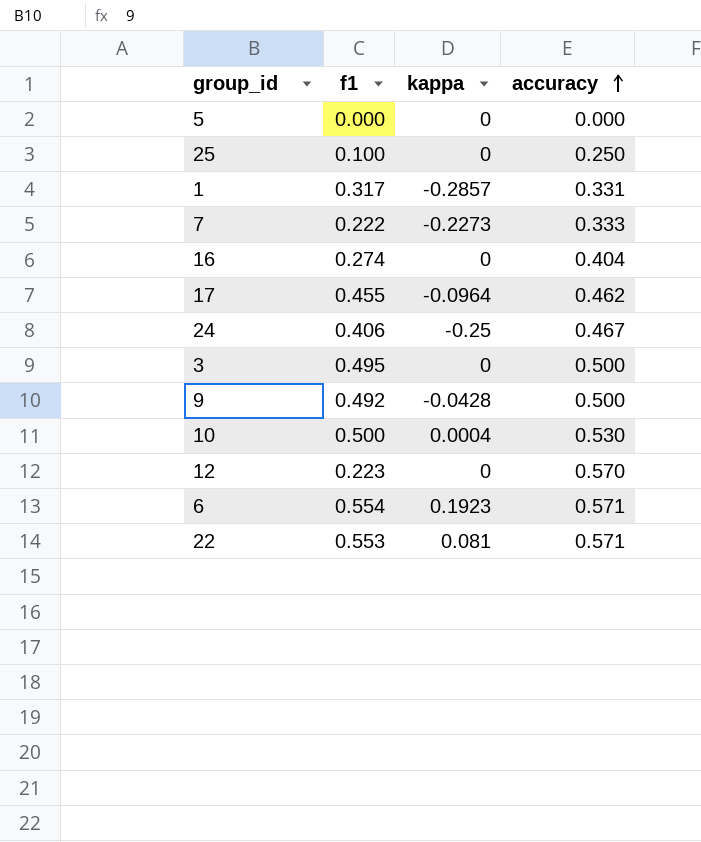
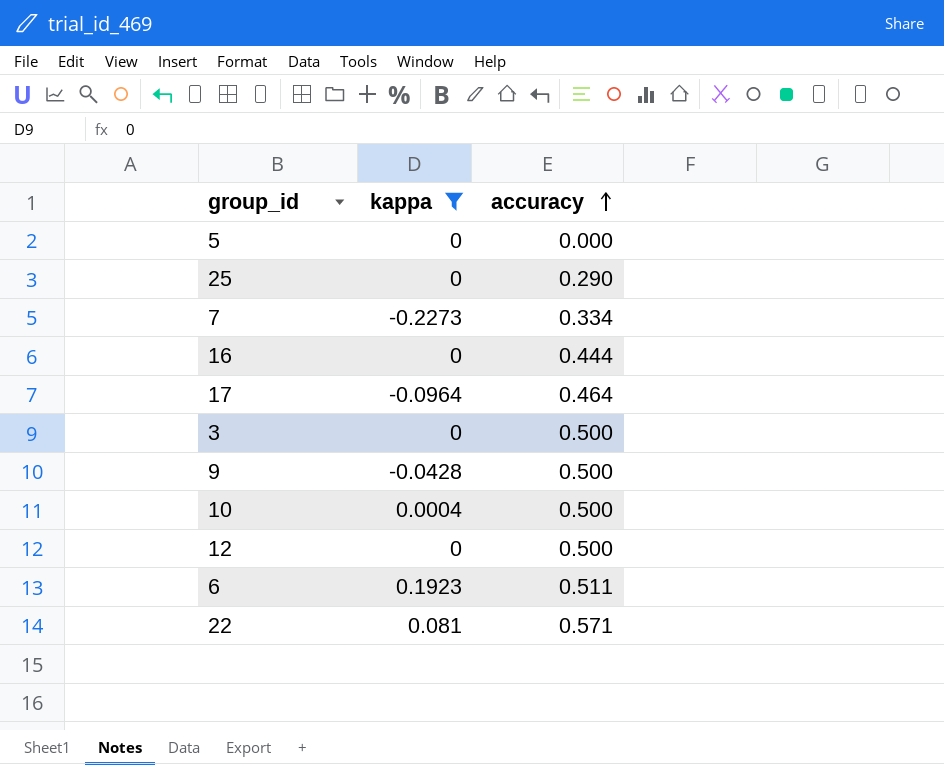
filter: none -> kappa >= -0.2273
column f1 | position: 2 -> none
25 | accuracy: 0.250 -> 0.290
7 | accuracy: 0.333 -> 0.334
16 | accuracy: 0.404 -> 0.444
17 | accuracy: 0.462 -> 0.464
10 | accuracy: 0.530 -> 0.500
12 | accuracy: 0.570 -> 0.500
6 | accuracy: 0.571 -> 0.511

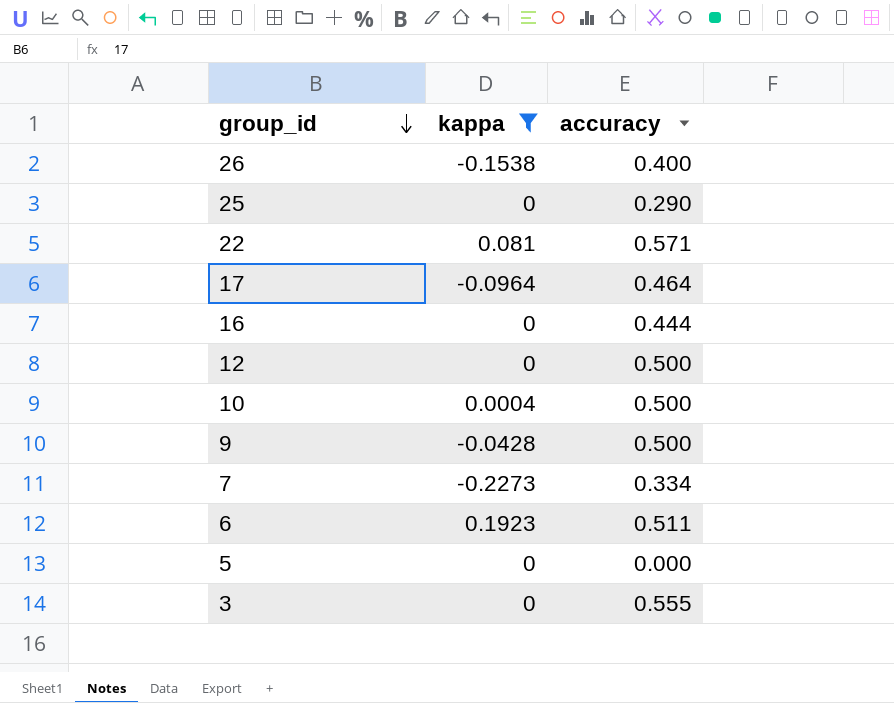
row order: accuracy ascending -> group_id descending
row 26: none -> -0.1538 | 0.400
3 | accuracy: 0.500 -> 0.555

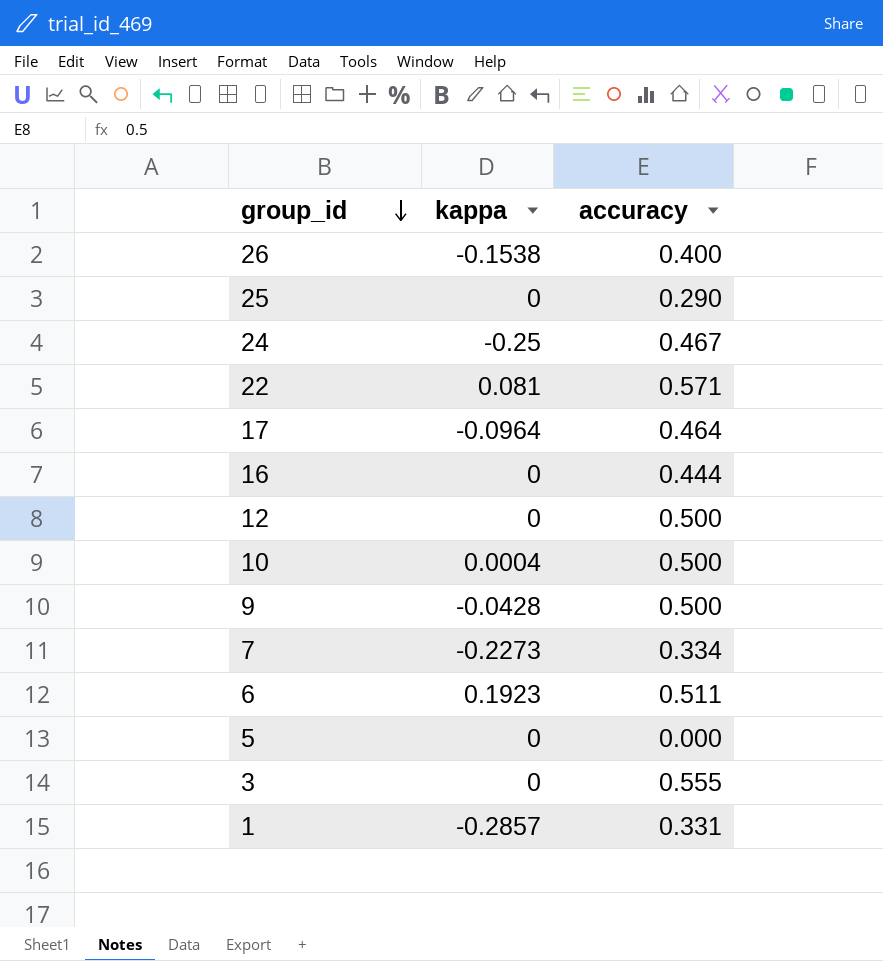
filter: kappa >= -0.2273 -> none

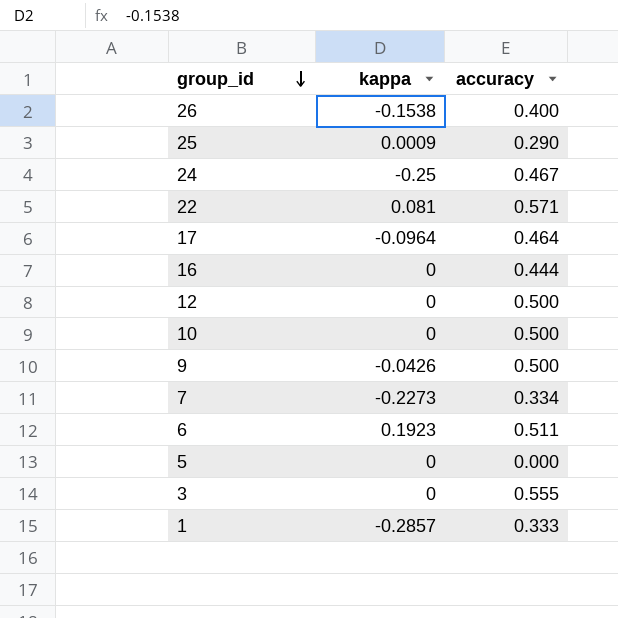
25 | kappa: 0 -> 0.0009
10 | kappa: 0.0004 -> 0
9 | kappa: -0.0428 -> -0.0426
1 | accuracy: 0.331 -> 0.333

